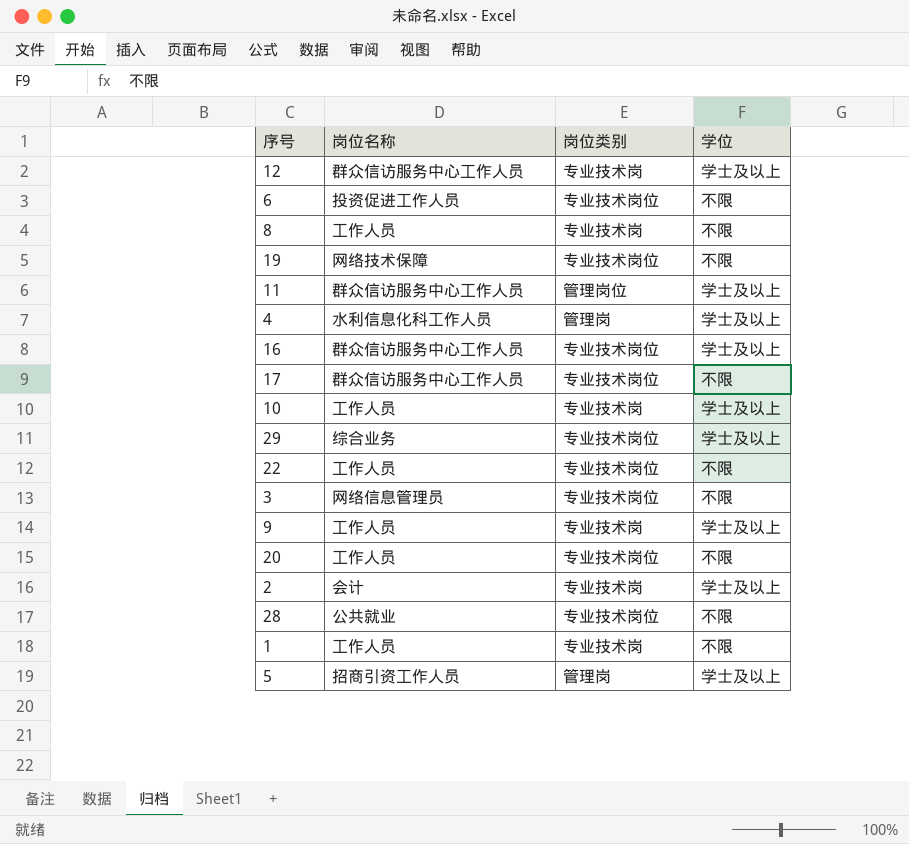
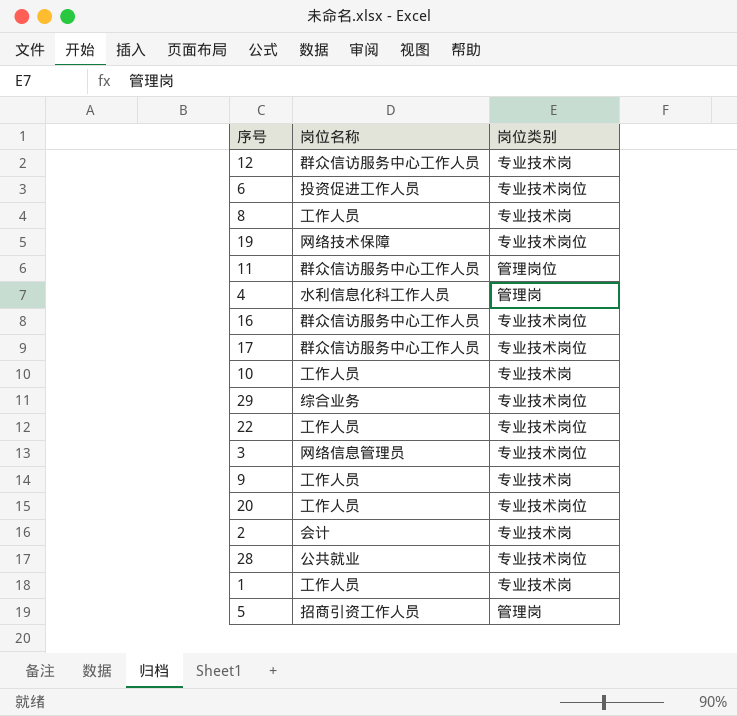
column 学位 | position: 4 -> none

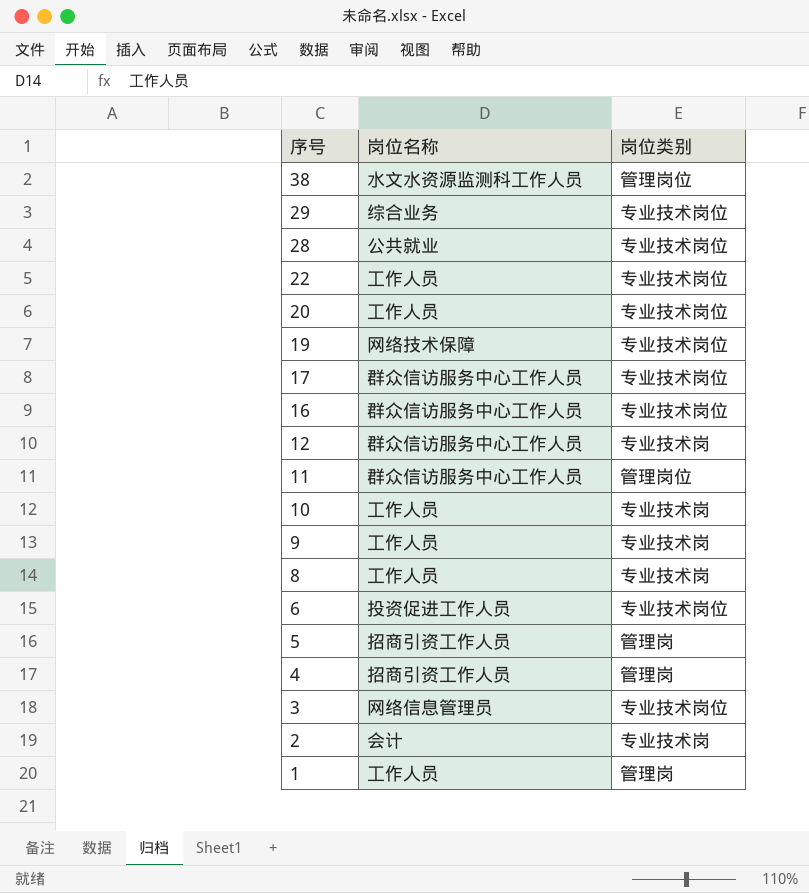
row order: none -> 序号 descending
row 38: none -> 水文水资源监测科工作人员 | 管理岗位
4 | 岗位名称: 水利信息化科工作人员 -> 招商引资工作人员
1 | 岗位类别: 专业技术岗 -> 管理岗

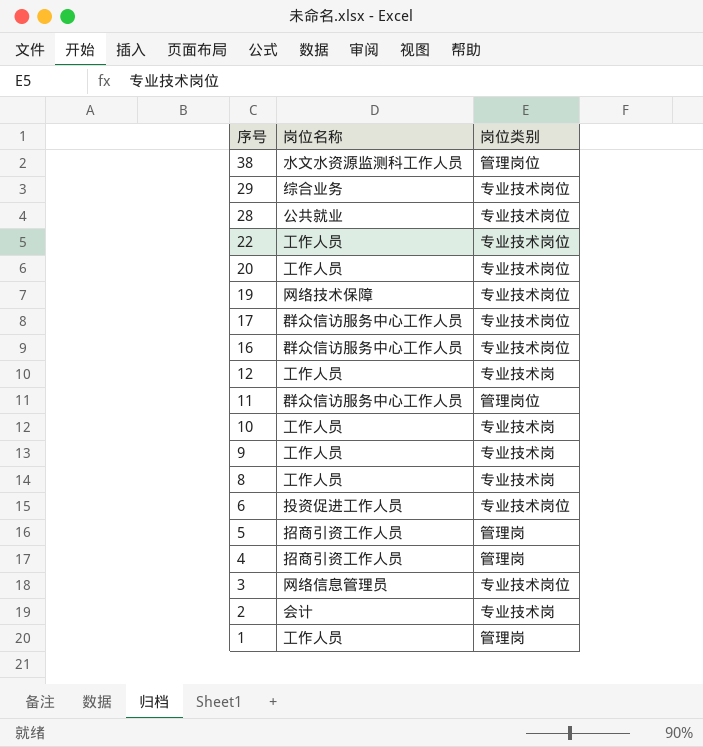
12 | 岗位名称: 群众信访服务中心工作人员 -> 工作人员

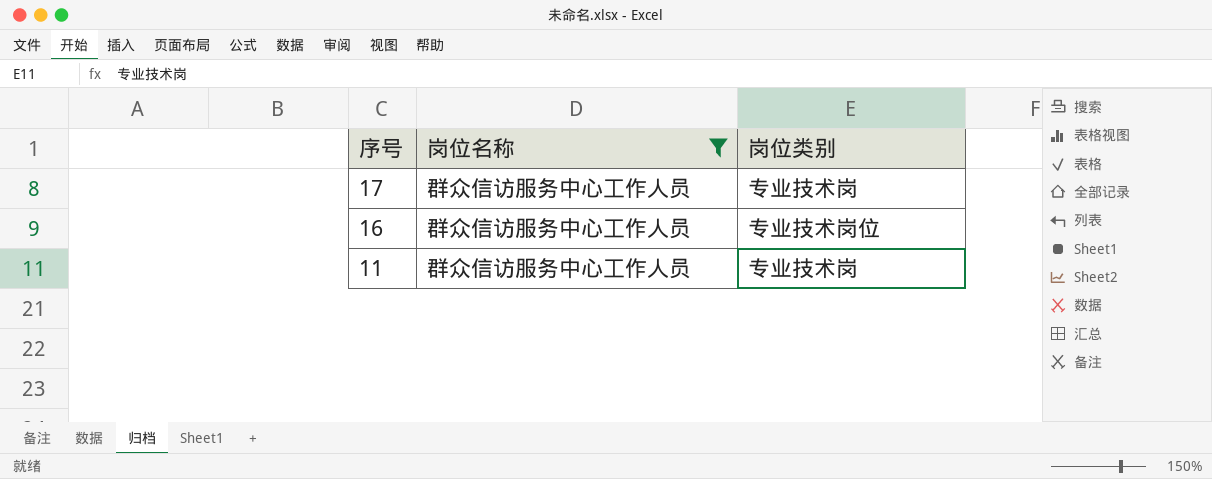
filter: none -> 岗位名称 = 群众信访服务中心工作人员
17 | 岗位类别: 专业技术岗位 -> 专业技术岗
11 | 岗位类别: 管理岗位 -> 专业技术岗

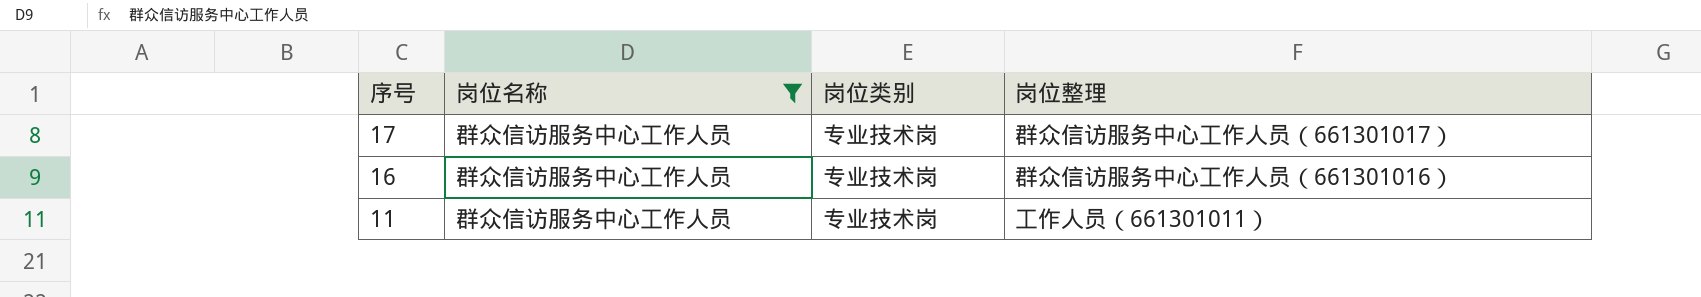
column 岗位整理 | position: none -> 4
16 | 岗位类别: 专业技术岗位 -> 专业技术岗

